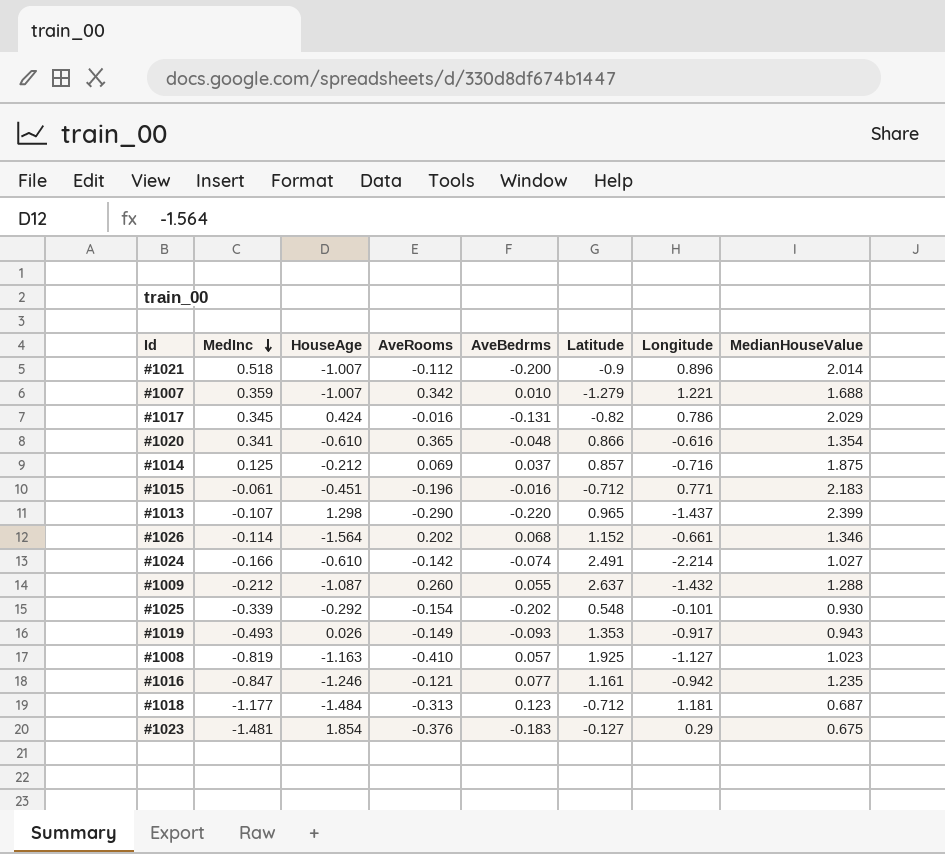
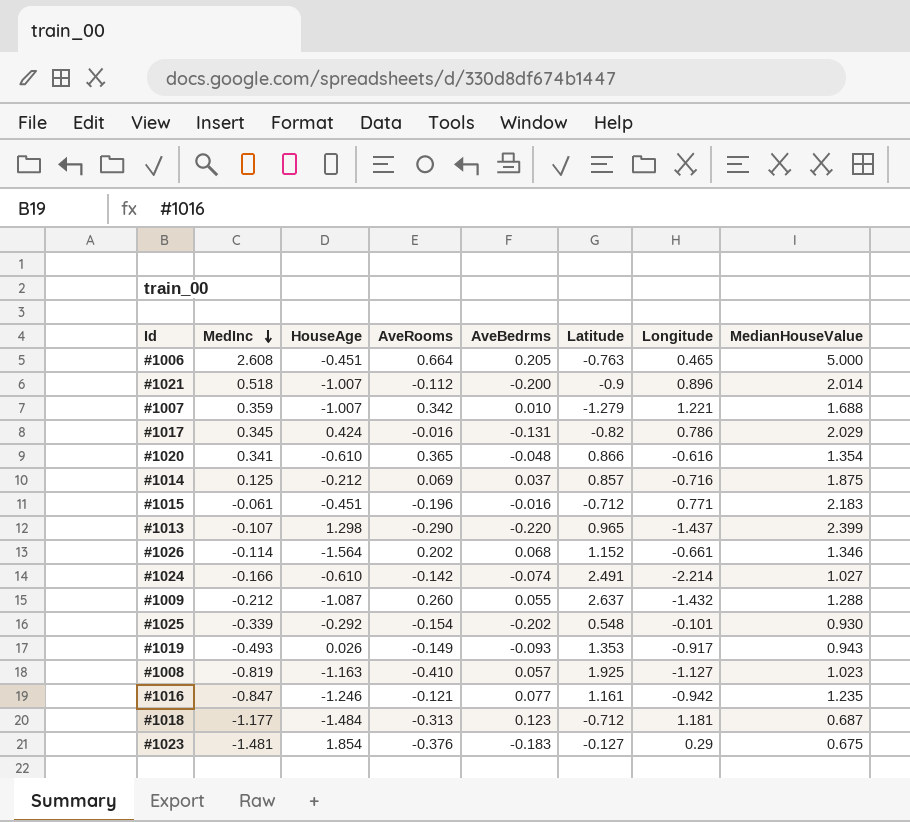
row #1006: none -> 2.608 | -0.451 | 0.664 | 0.205 | -0.763 | 0.465 | 5.000

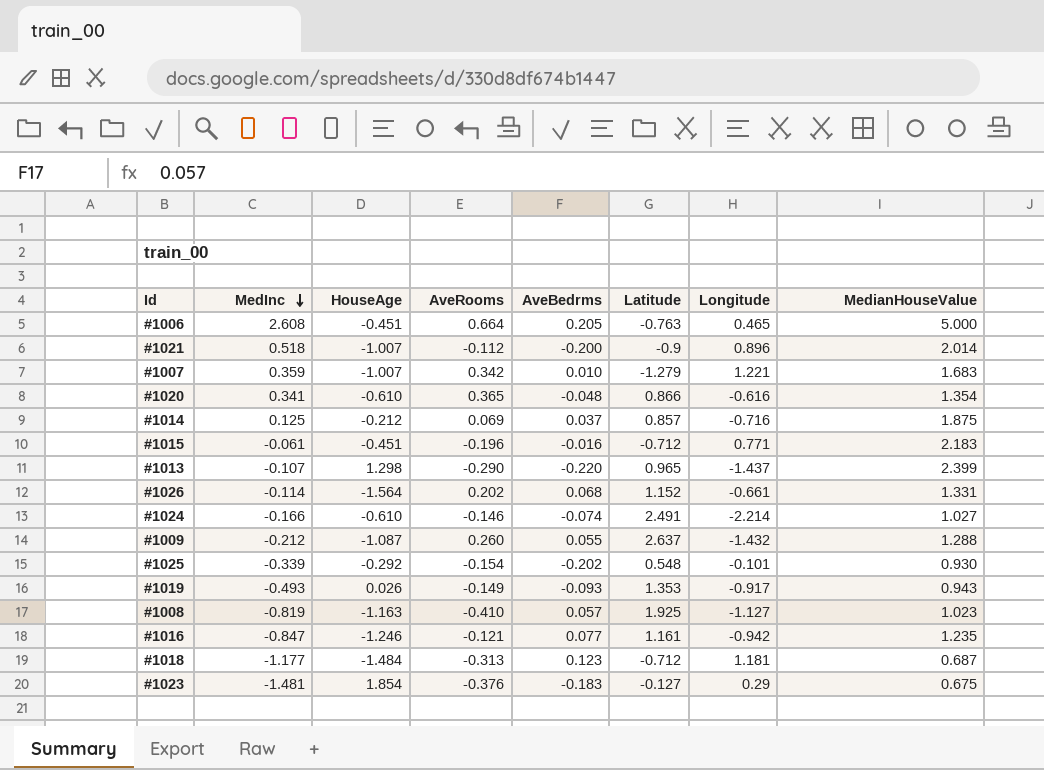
row #1017: 0.345 | 0.424 | -0.016 | -0.131 | -0.82 | 0.786 | 2.029 -> none
#1007 | MedianHouseValue: 1.688 -> 1.683
#1026 | MedianHouseValue: 1.346 -> 1.331
#1024 | AveRooms: -0.142 -> -0.146

